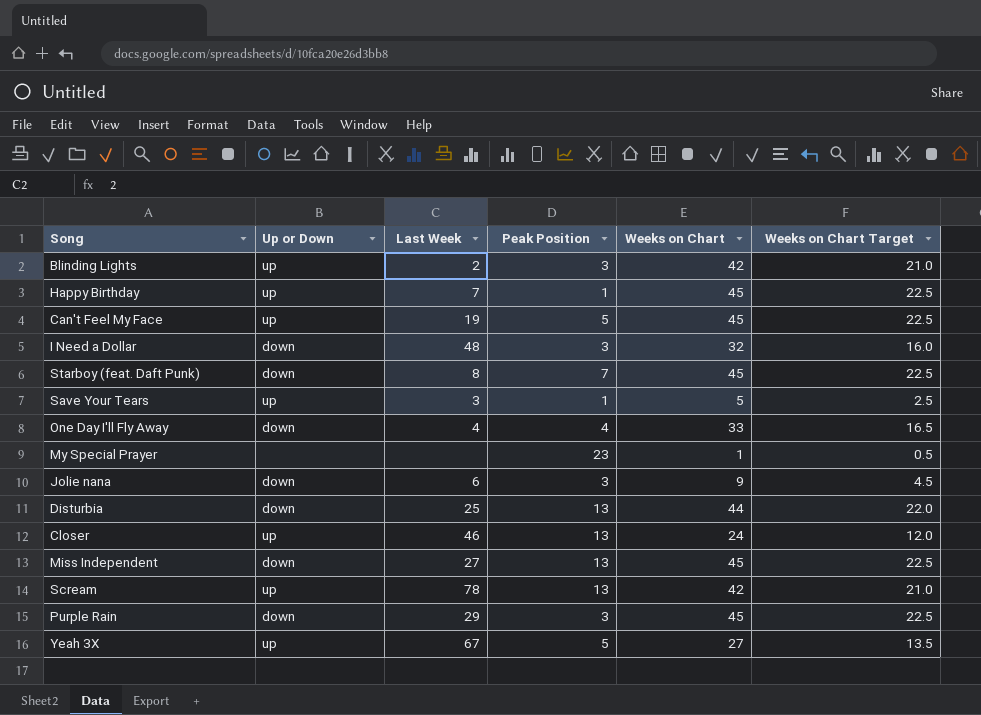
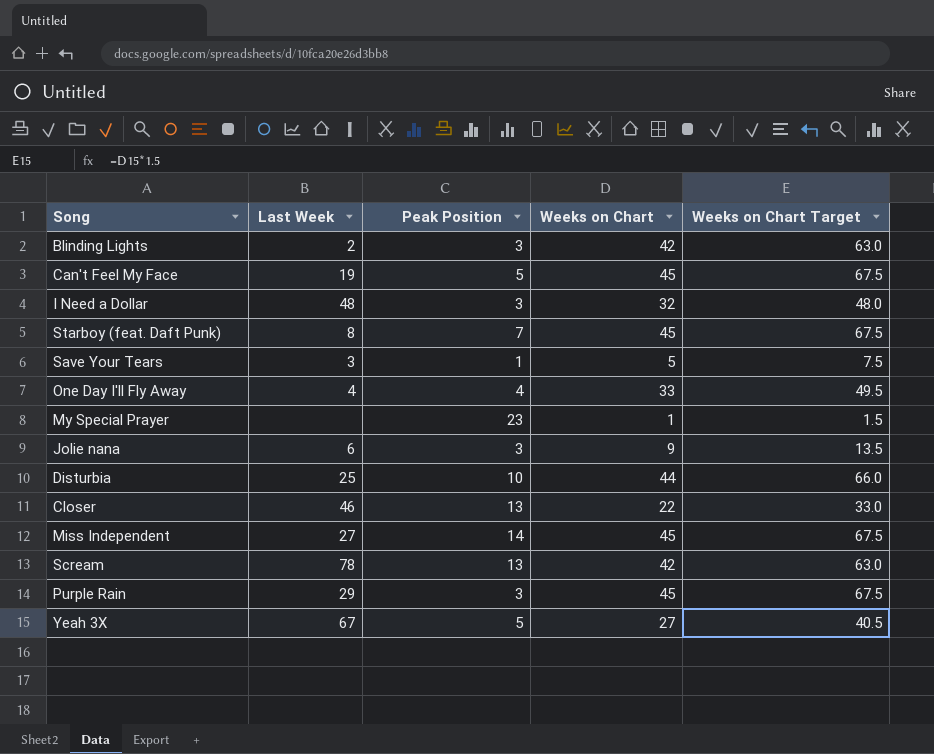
column Up or Down | position: 2 -> none
column Weeks on Chart Target | formula: [Weeks on Chart] * 0.5 -> [Weeks on Chart] * 1.5
row Happy Birthday: up | 7 | 1 | 45 | 22.5 -> none
Disturbia | Peak Position: 13 -> 10
Closer | Weeks on Chart: 24 -> 22
Miss Independent | Peak Position: 13 -> 14

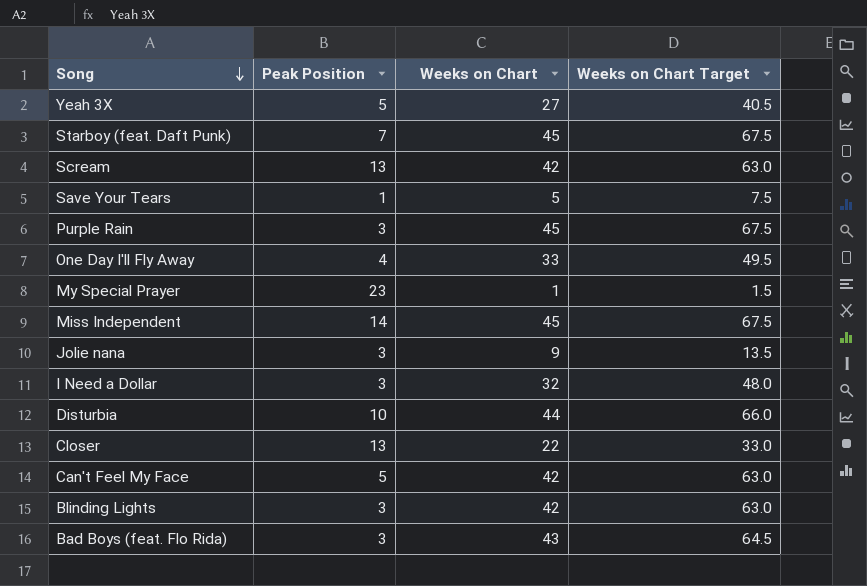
row order: none -> Song descending
column Last Week | position: 2 -> none
Can't Feel My Face | Weeks on Chart: 45 -> 42
Can't Feel My Face | Weeks on Chart Target: 67.5 -> 63.0
row Bad Boys (feat. Flo Rida): none -> 3 | 43 | 64.5

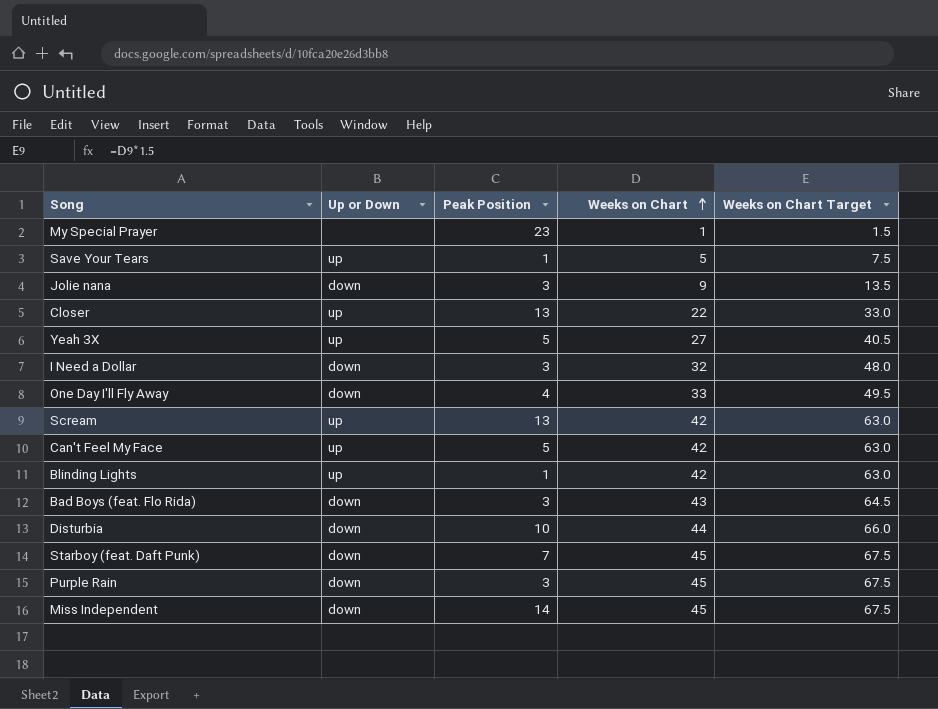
row order: Song descending -> Weeks on Chart ascending
column Up or Down | position: none -> 2
Blinding Lights | Peak Position: 3 -> 1

